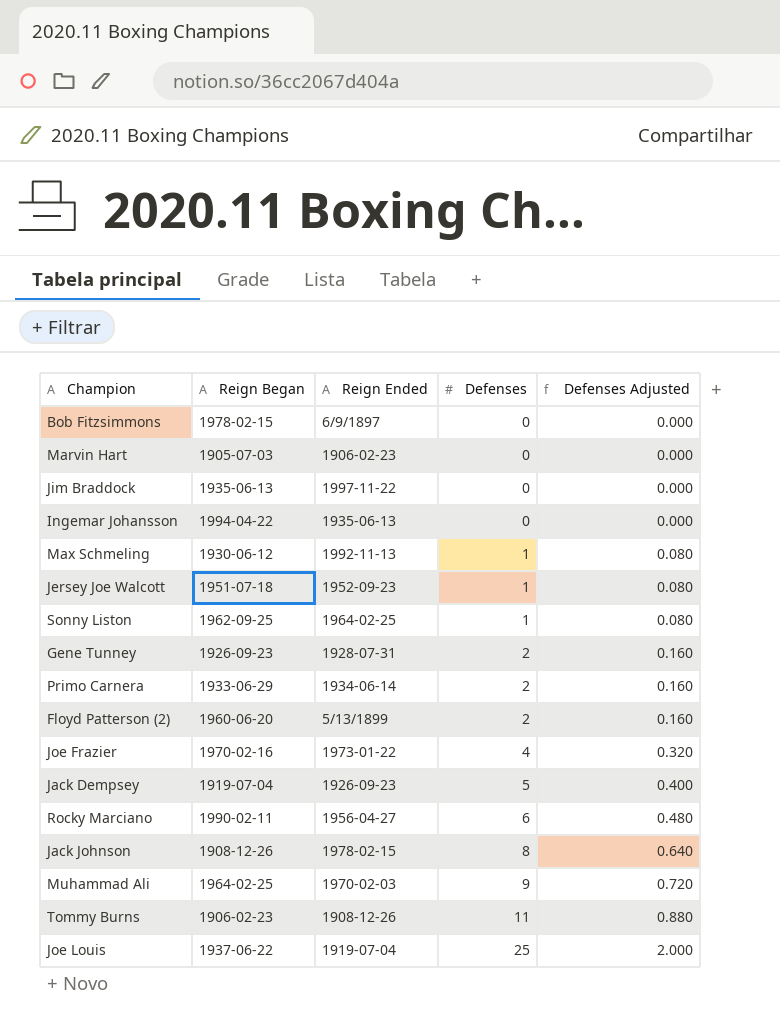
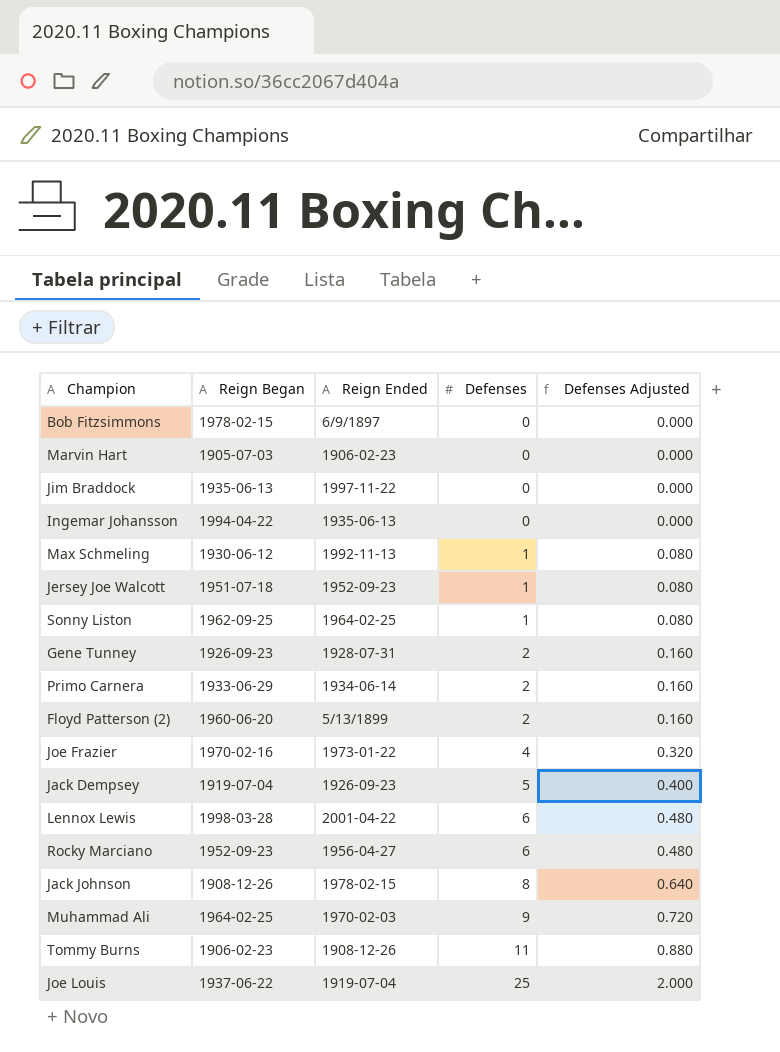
row Lennox Lewis: none -> 1998-03-28 | 2001-04-22 | 6 | 0.480
Rocky Marciano | Reign Began: 1990-02-11 -> 1952-09-23

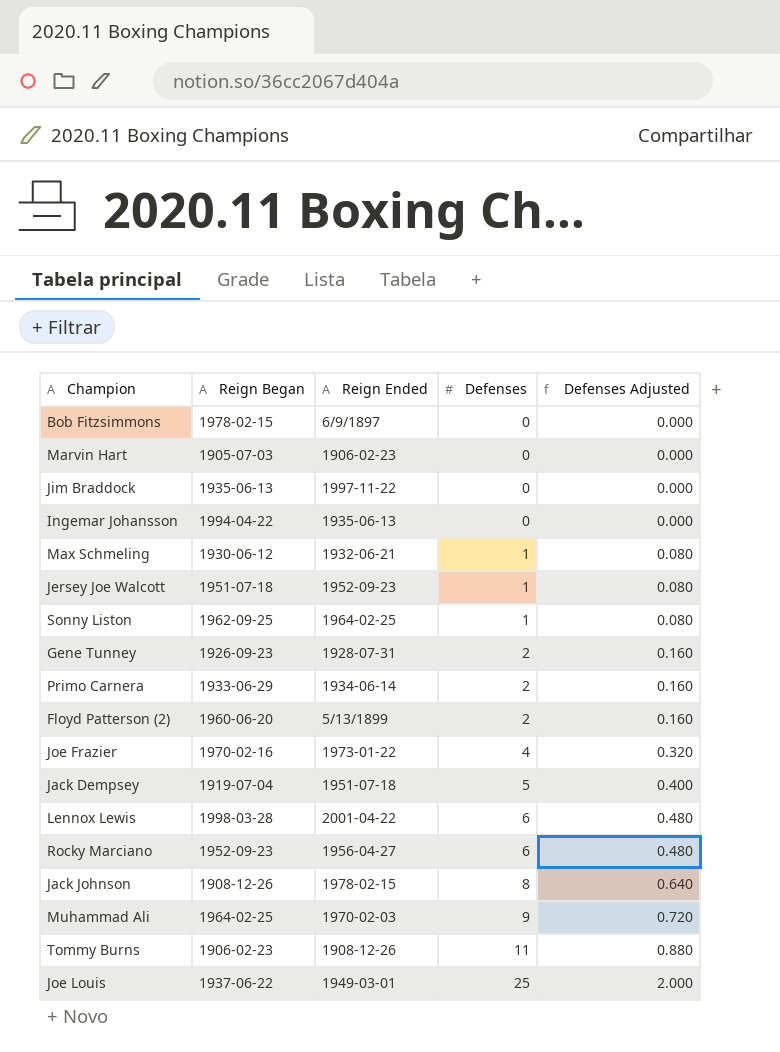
Max Schmeling | Reign Ended: 1992-11-13 -> 1932-06-21
Jack Dempsey | Reign Ended: 1926-09-23 -> 1951-07-18
Joe Louis | Reign Ended: 1919-07-04 -> 1949-03-01

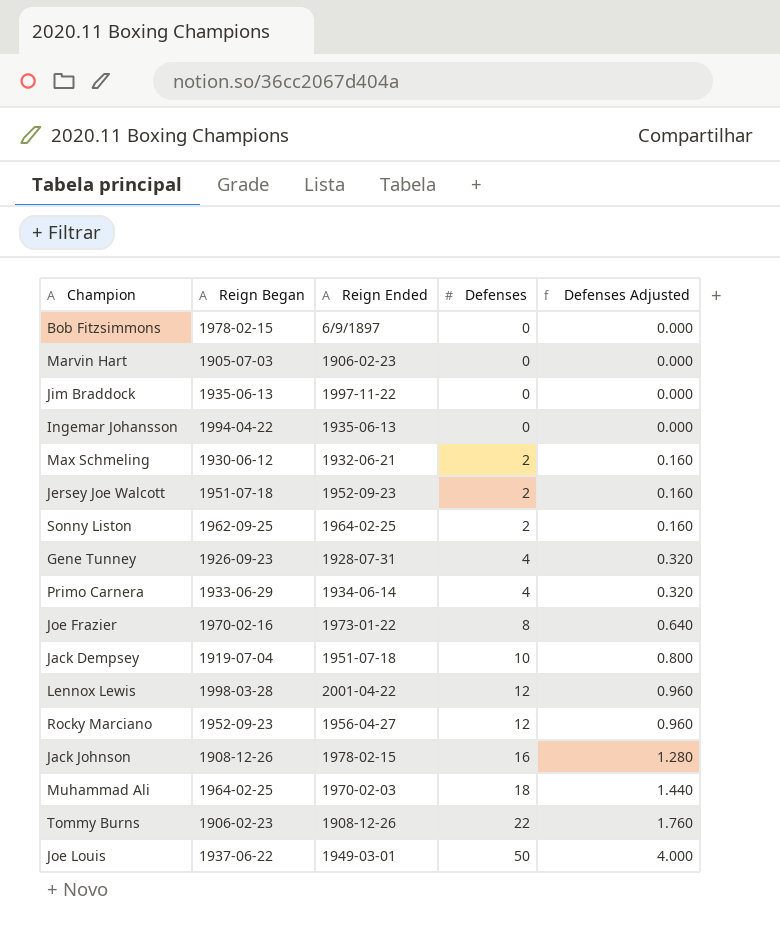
row Floyd Patterson (2): 1960-06-20 | 5/13/1899 | 2 | 0.160 -> none
Max Schmeling | Defenses: 1 -> 2
Max Schmeling | Defenses Adjusted: 0.080 -> 0.160
Jersey Joe Walcott | Defenses: 1 -> 2
Jersey Joe Walcott | Defenses Adjusted: 0.080 -> 0.160
Sonny Liston | Defenses: 1 -> 2
Sonny Liston | Defenses Adjusted: 0.080 -> 0.160
Gene Tunney | Defenses: 2 -> 4
Gene Tunney | Defenses Adjusted: 0.160 -> 0.320
Primo Carnera | Defenses: 2 -> 4
Primo Carnera | Defenses Adjusted: 0.160 -> 0.320
Joe Frazier | Defenses: 4 -> 8
Joe Frazier | Defenses Adjusted: 0.320 -> 0.640
Jack Dempsey | Defenses: 5 -> 10
Jack Dempsey | Defenses Adjusted: 0.400 -> 0.800
Lennox Lewis | Defenses: 6 -> 12
Lennox Lewis | Defenses Adjusted: 0.480 -> 0.960
Rocky Marciano | Defenses: 6 -> 12
Rocky Marciano | Defenses Adjusted: 0.480 -> 0.960
Jack Johnson | Defenses: 8 -> 16
Jack Johnson | Defenses Adjusted: 0.640 -> 1.280
Muhammad Ali | Defenses: 9 -> 18
Muhammad Ali | Defenses Adjusted: 0.720 -> 1.440
Tommy Burns | Defenses: 11 -> 22
Tommy Burns | Defenses Adjusted: 0.880 -> 1.760
Joe Louis | Defenses: 25 -> 50
Joe Louis | Defenses Adjusted: 2.000 -> 4.000

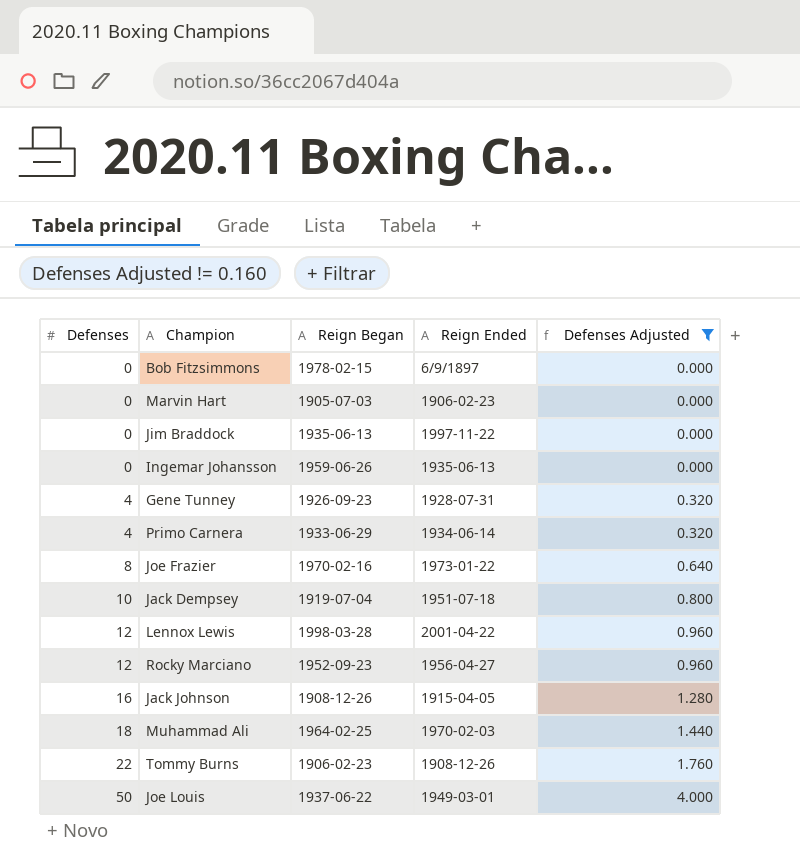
filter: none -> Defenses Adjusted != 0.160
column Defenses | position: 4 -> 1
Ingemar Johansson | Reign Began: 1994-04-22 -> 1959-06-26
Jack Johnson | Reign Ended: 1978-02-15 -> 1915-04-05

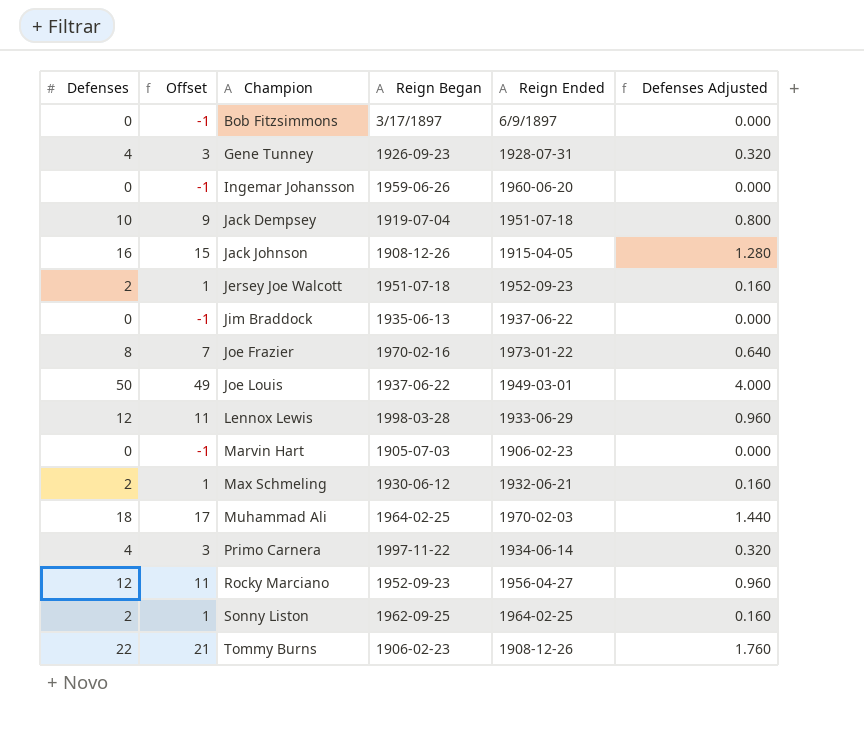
filter: Defenses Adjusted != 0.160 -> none
row order: Defenses ascending -> Champion ascending
column Offset | formula: none -> [Defenses] - 1
Bob Fitzsimmons | Reign Began: 1978-02-15 -> 3/17/1897
Ingemar Johansson | Reign Ended: 1935-06-13 -> 1960-06-20
Jim Braddock | Reign Ended: 1997-11-22 -> 1937-06-22
Lennox Lewis | Reign Ended: 2001-04-22 -> 1933-06-29
Primo Carnera | Reign Began: 1933-06-29 -> 1997-11-22

